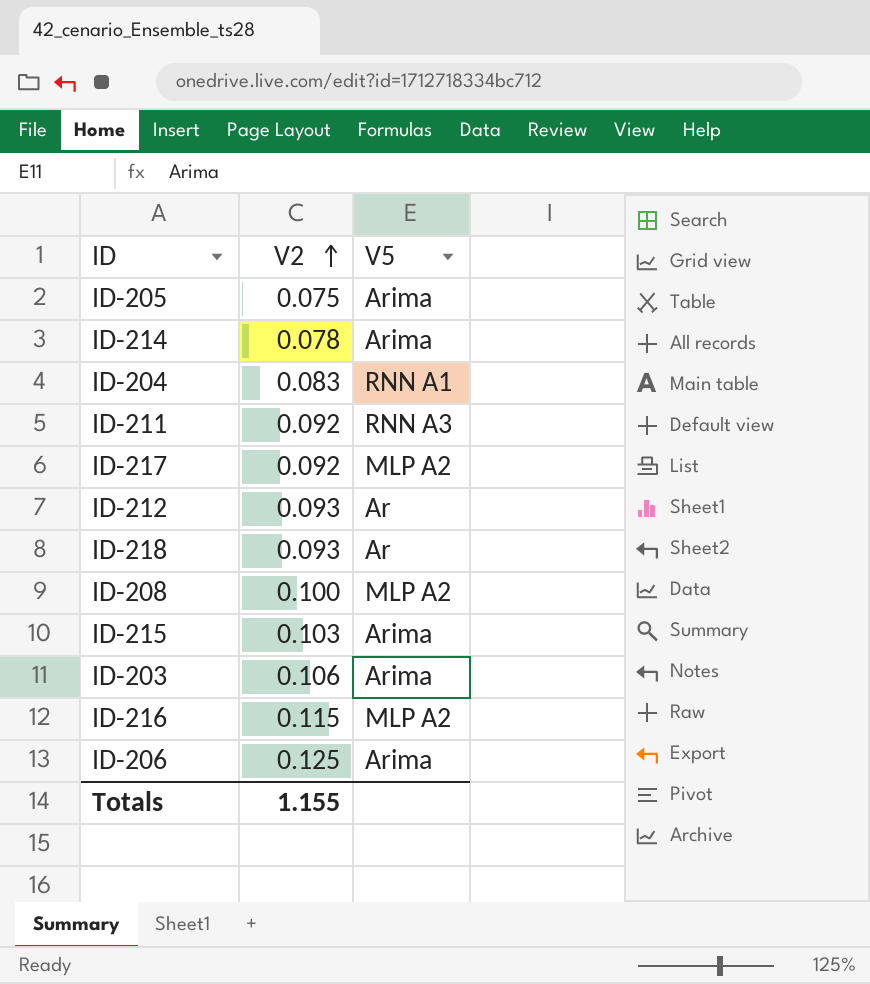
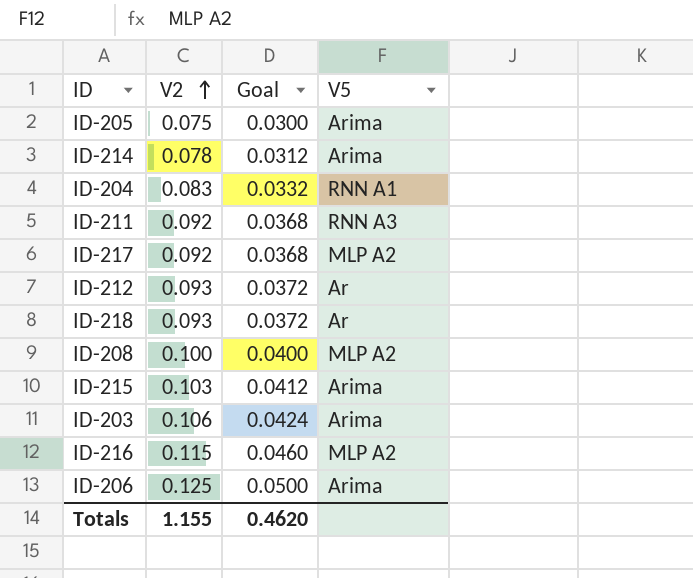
column Goal | formula: none -> [V2] * 0.4

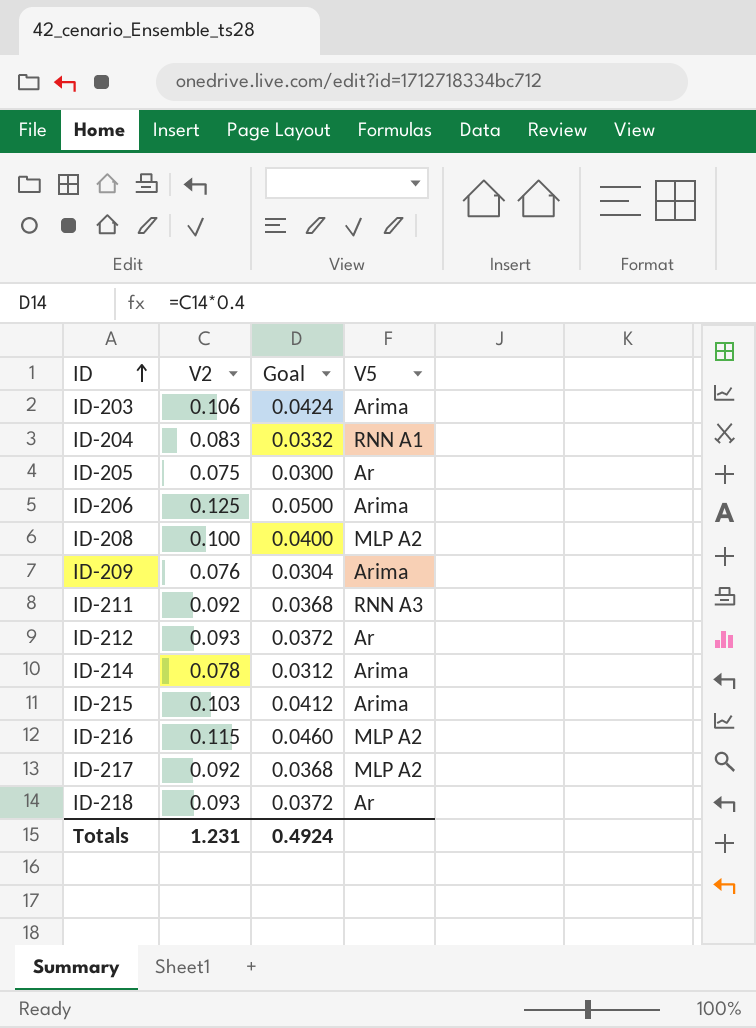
row order: V2 ascending -> ID ascending
ID-205 | V5: Arima -> Ar
row ID-209: none -> 0.076 | 0.0304 | Arima
Totals | V2: 1.155 -> 1.231
Totals | Goal: 0.4620 -> 0.4924

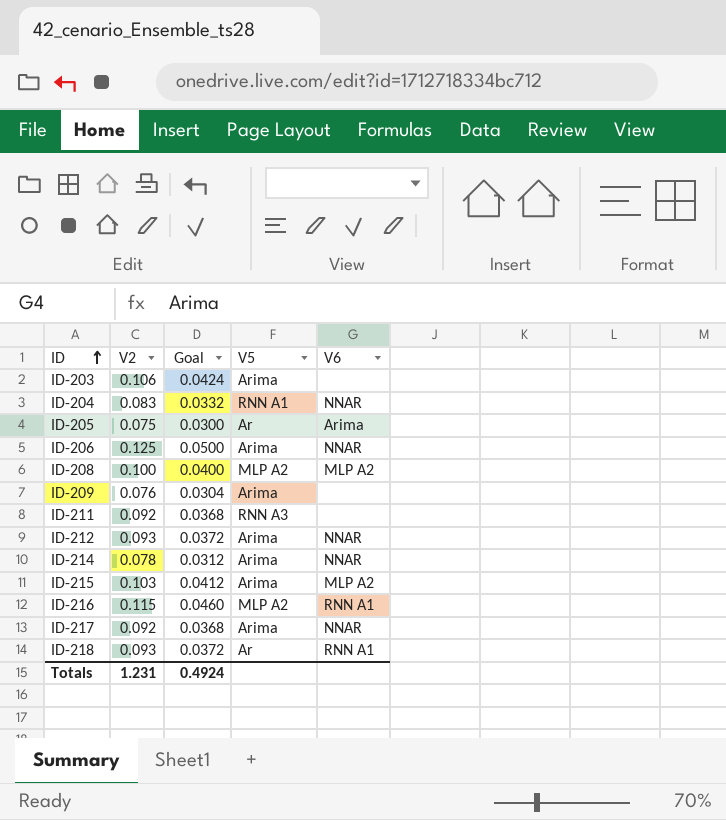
column V6 | position: none -> 5
ID-212 | V5: Ar -> Arima
ID-217 | V5: MLP A2 -> Arima

